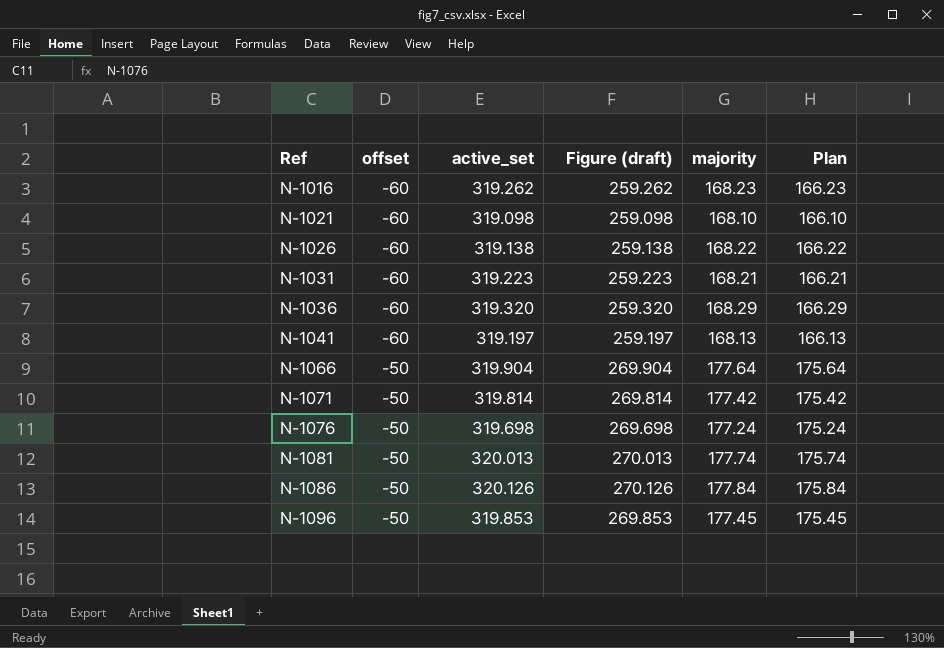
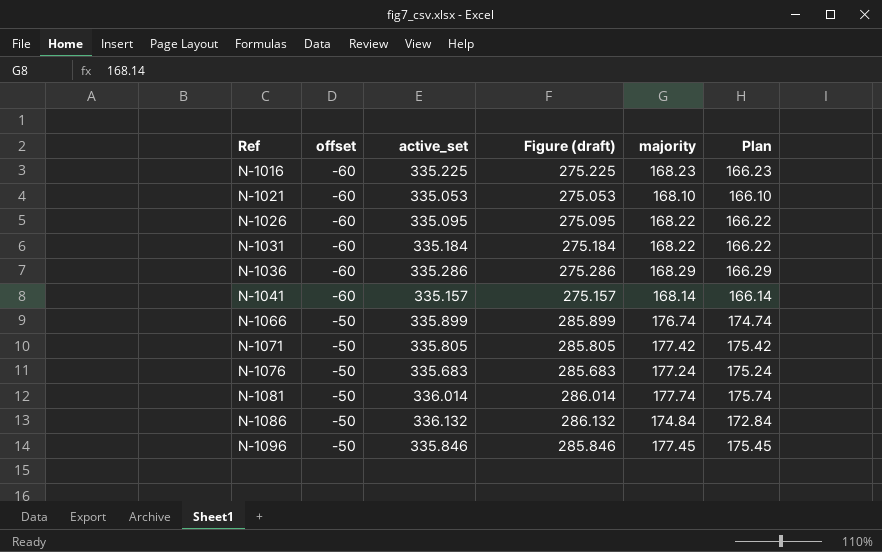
N-1016 | active_set: 319.262 -> 335.225
N-1016 | Figure (draft): 259.262 -> 275.225
N-1021 | active_set: 319.098 -> 335.053
N-1021 | Figure (draft): 259.098 -> 275.053
N-1026 | active_set: 319.138 -> 335.095
N-1026 | Figure (draft): 259.138 -> 275.095
N-1031 | active_set: 319.223 -> 335.184
N-1031 | Figure (draft): 259.223 -> 275.184
N-1031 | majority: 168.21 -> 168.22
N-1031 | Plan: 166.21 -> 166.22
N-1036 | active_set: 319.320 -> 335.286
N-1036 | Figure (draft): 259.320 -> 275.286
N-1041 | active_set: 319.197 -> 335.157
N-1041 | Figure (draft): 259.197 -> 275.157
N-1041 | majority: 168.13 -> 168.14
N-1041 | Plan: 166.13 -> 166.14
N-1066 | active_set: 319.904 -> 335.899
N-1066 | Figure (draft): 269.904 -> 285.899
N-1066 | majority: 177.64 -> 176.74
N-1066 | Plan: 175.64 -> 174.74
N-1071 | active_set: 319.814 -> 335.805
N-1071 | Figure (draft): 269.814 -> 285.805
N-1076 | active_set: 319.698 -> 335.683
N-1076 | Figure (draft): 269.698 -> 285.683
N-1081 | active_set: 320.013 -> 336.014
N-1081 | Figure (draft): 270.013 -> 286.014
N-1086 | active_set: 320.126 -> 336.132
N-1086 | Figure (draft): 270.126 -> 286.132
N-1086 | majority: 177.84 -> 174.84
N-1086 | Plan: 175.84 -> 172.84
N-1096 | active_set: 319.853 -> 335.846
N-1096 | Figure (draft): 269.853 -> 285.846

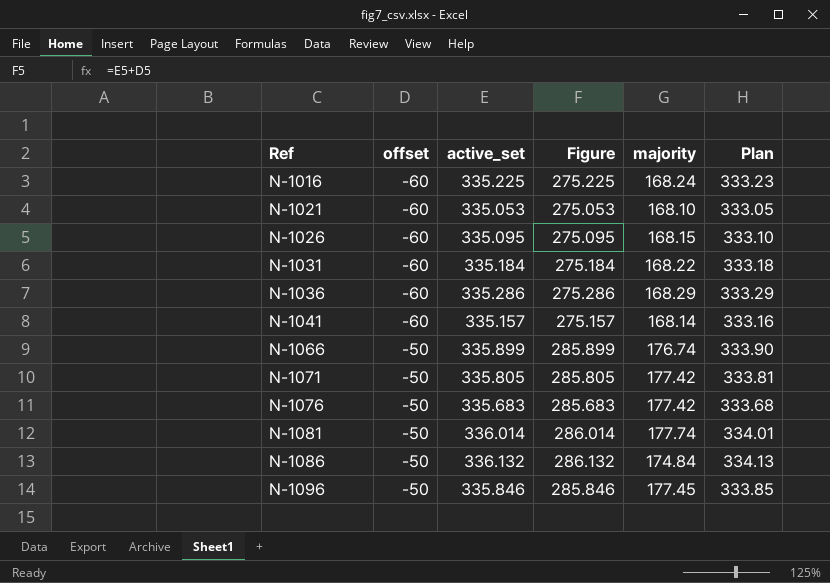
column name: Figure (draft) -> Figure
column Plan | formula: [majority] - 2 -> [active_set] - 2
N-1016 | majority: 168.23 -> 168.24
N-1026 | majority: 168.22 -> 168.15
N-1076 | majority: 177.24 -> 177.42

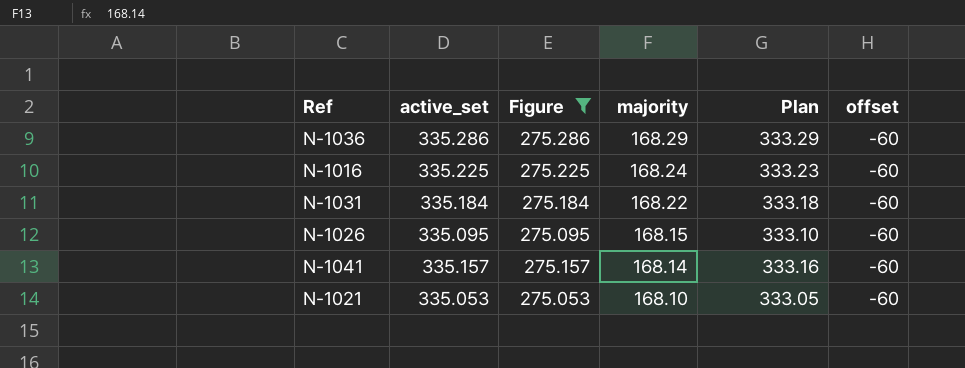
filter: none -> Figure <= 275.286
row order: Ref ascending -> majority descending
column offset | position: 2 -> 6

